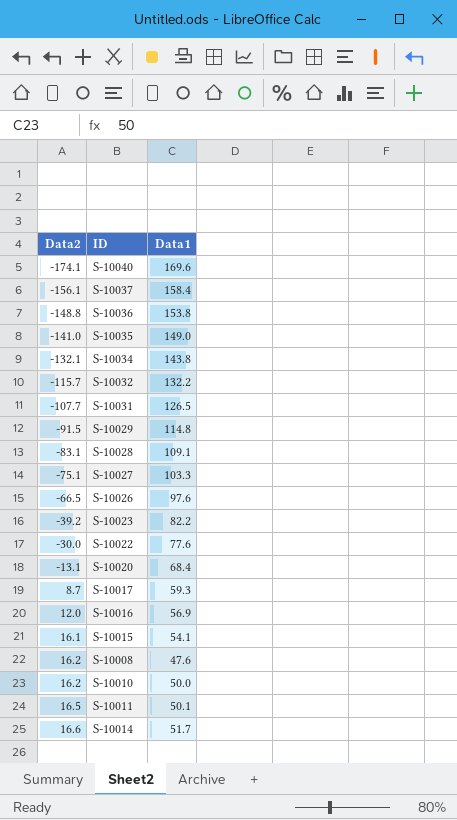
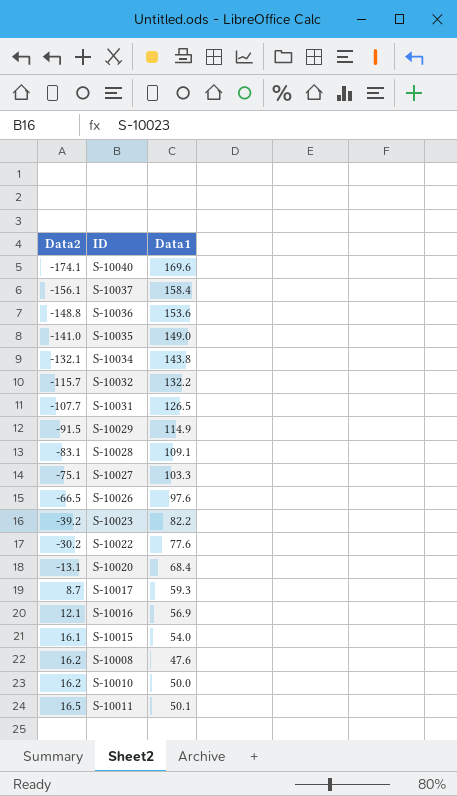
row S-10014: 16.6 | 51.7 -> none
S-10036 | Data1: 153.8 -> 153.6
S-10029 | Data1: 114.8 -> 114.9
S-10022 | Data2: -30.0 -> -30.2
S-10016 | Data2: 12.0 -> 12.1
S-10015 | Data1: 54.1 -> 54.0

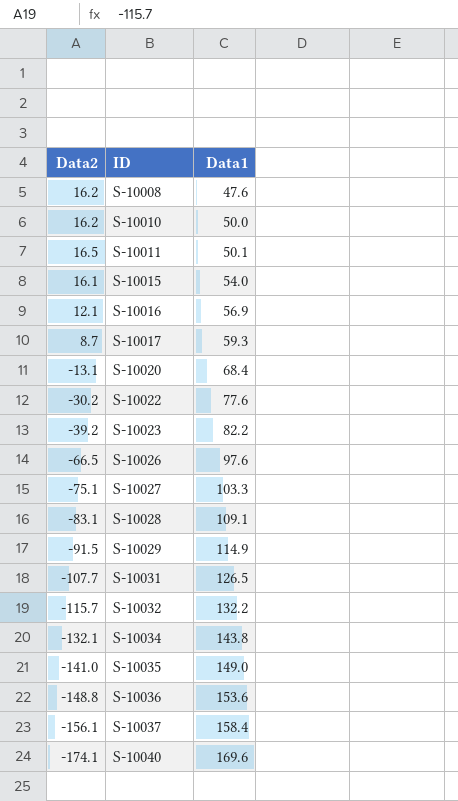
row order: Data2 ascending -> ID ascending

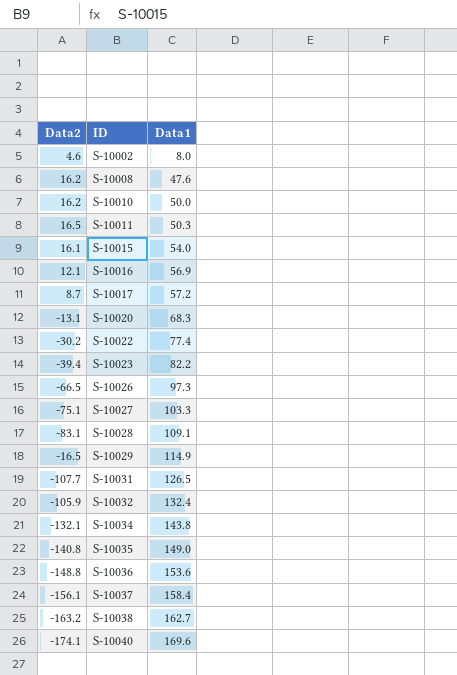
row S-10002: none -> 4.6 | 8.0
S-10011 | Data1: 50.1 -> 50.3
S-10017 | Data1: 59.3 -> 57.2
S-10020 | Data1: 68.4 -> 68.3
S-10022 | Data1: 77.6 -> 77.4
S-10023 | Data2: -39.2 -> -39.4
S-10026 | Data1: 97.6 -> 97.3
S-10029 | Data2: -91.5 -> -16.5
S-10032 | Data2: -115.7 -> -105.9
S-10032 | Data1: 132.2 -> 132.4
S-10035 | Data2: -141.0 -> -140.8
row S-10038: none -> -163.2 | 162.7

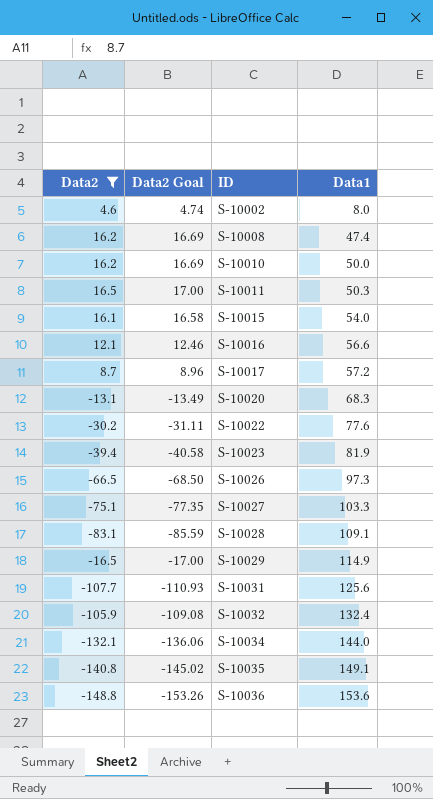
filter: none -> Data2 >= -148.8
column Data2 Goal | formula: none -> [Data2] * 1.03
S-10008 | Data1: 47.6 -> 47.4
S-10016 | Data1: 56.9 -> 56.6
S-10022 | Data1: 77.4 -> 77.6
S-10023 | Data1: 82.2 -> 81.9
S-10031 | Data1: 126.5 -> 125.6
S-10034 | Data1: 143.8 -> 144.0
S-10035 | Data1: 149.0 -> 149.1

